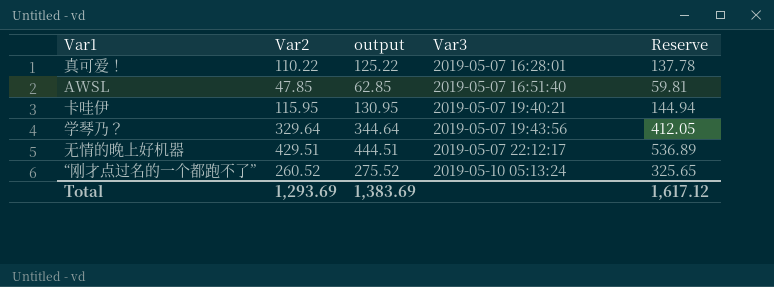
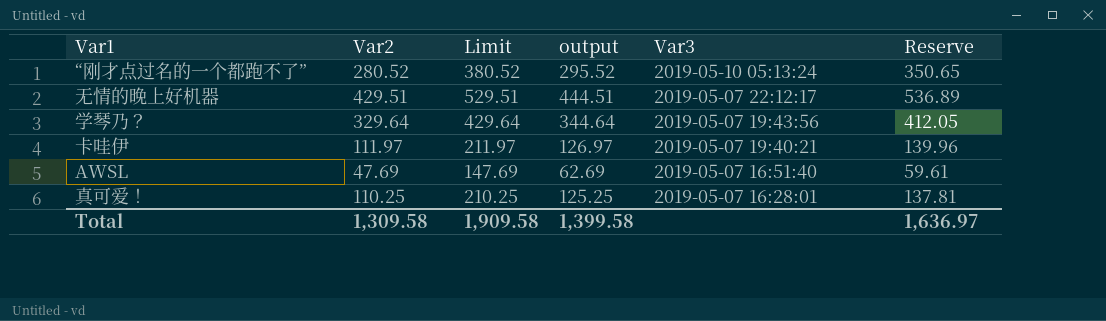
row order: Var3 ascending -> Var3 descending
column Limit | formula: none -> [Var2] + 100
“刚才点过名的一个都跑不了” | Var2: 260.52 -> 280.52
“刚才点过名的一个都跑不了” | output: 275.52 -> 295.52
“刚才点过名的一个都跑不了” | Reserve: 325.65 -> 350.65
卡哇伊 | Var2: 115.95 -> 111.97
卡哇伊 | output: 130.95 -> 126.97
卡哇伊 | Reserve: 144.94 -> 139.96
AWSL | Var2: 47.85 -> 47.69
AWSL | output: 62.85 -> 62.69
AWSL | Reserve: 59.81 -> 59.61
真可爱！ | Var2: 110.22 -> 110.25
真可爱！ | output: 125.22 -> 125.25
真可爱！ | Reserve: 137.78 -> 137.81
Total | Var2: 1,293.69 -> 1,309.58
Total | output: 1,383.69 -> 1,399.58
Total | Reserve: 1,617.12 -> 1,636.97

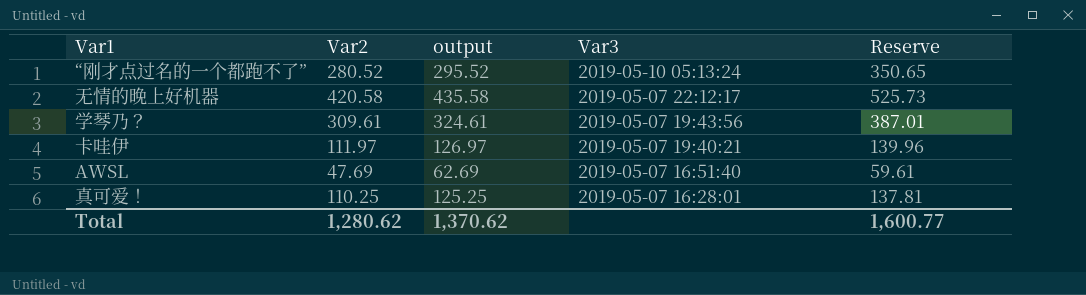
column Limit | formula: [Var2] + 100 -> none
无情的晚上好机器 | Var2: 429.51 -> 420.58
无情的晚上好机器 | output: 444.51 -> 435.58
无情的晚上好机器 | Reserve: 536.89 -> 525.73
学琴乃？ | Var2: 329.64 -> 309.61
学琴乃？ | output: 344.64 -> 324.61
学琴乃？ | Reserve: 412.05 -> 387.01
Total | Var2: 1,309.58 -> 1,280.62
Total | output: 1,399.58 -> 1,370.62
Total | Reserve: 1,636.97 -> 1,600.77

